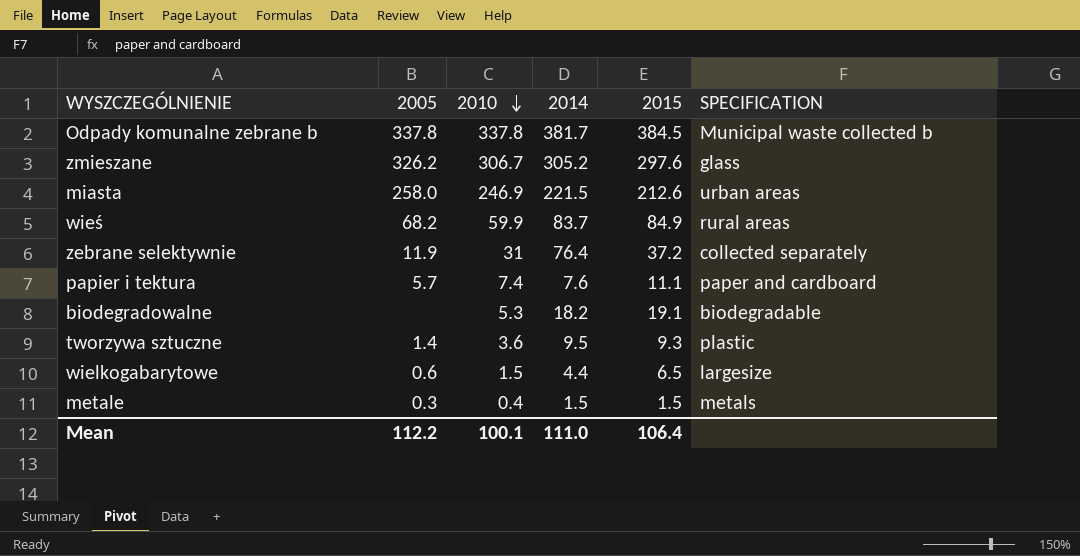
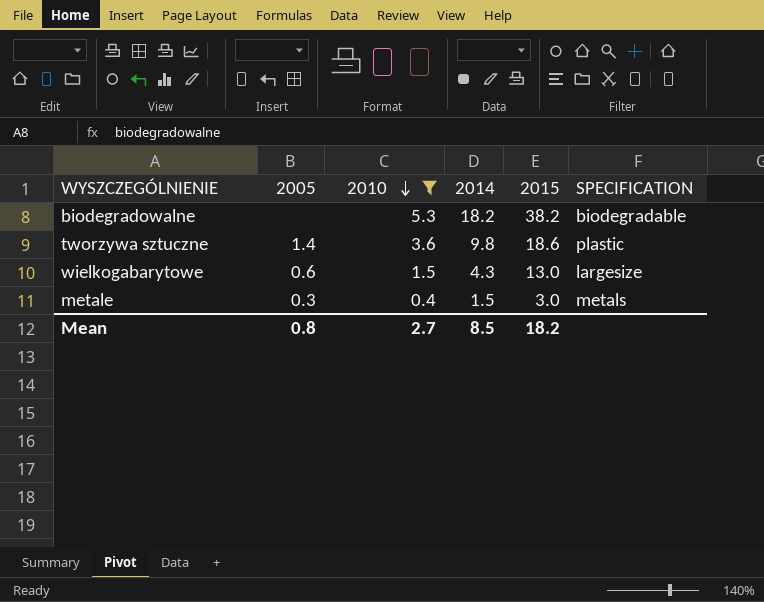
filter: none -> 2010 <= 5.3
biodegradowalne | 2015: 19.1 -> 38.2
tworzywa sztuczne | 2014: 9.5 -> 9.8
tworzywa sztuczne | 2015: 9.3 -> 18.6
wielkogabarytowe | 2014: 4.4 -> 4.3
wielkogabarytowe | 2015: 6.5 -> 13.0
metale | 2015: 1.5 -> 3.0
Mean | 2005: 112.2 -> 0.8
Mean | 2010: 100.1 -> 2.7
Mean | 2014: 111.0 -> 8.5
Mean | 2015: 106.4 -> 18.2

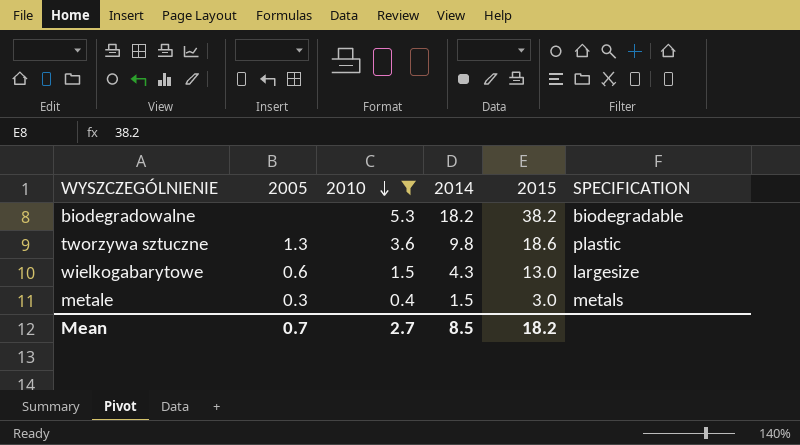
tworzywa sztuczne | 2005: 1.4 -> 1.3
Mean | 2005: 0.8 -> 0.7

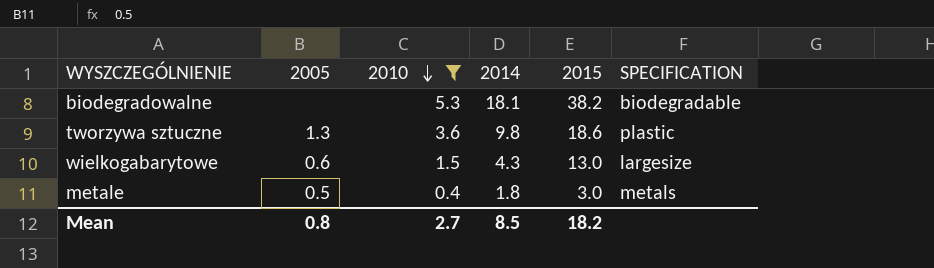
biodegradowalne | 2014: 18.2 -> 18.1
metale | 2005: 0.3 -> 0.5
metale | 2014: 1.5 -> 1.8
Mean | 2005: 0.7 -> 0.8

